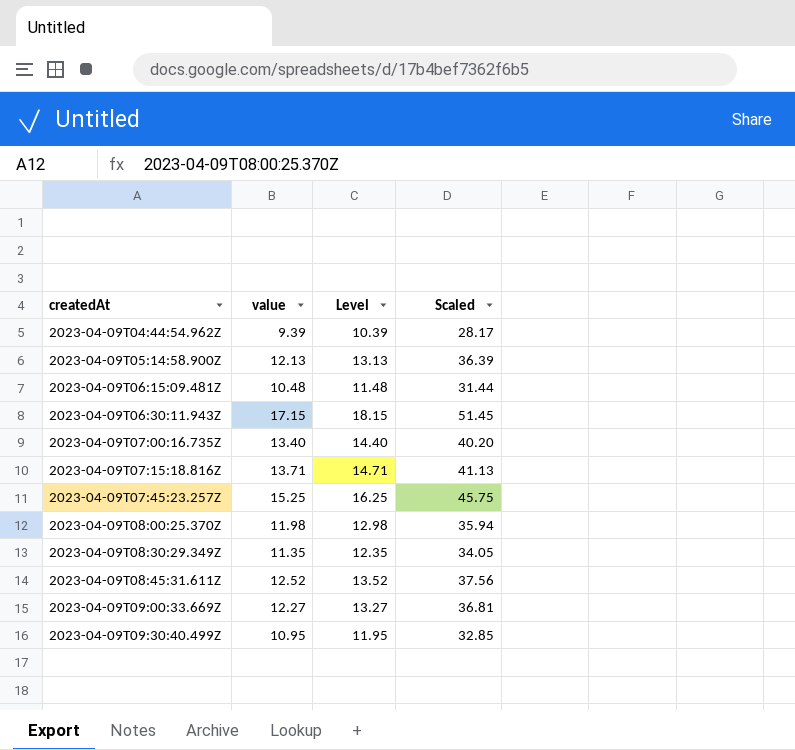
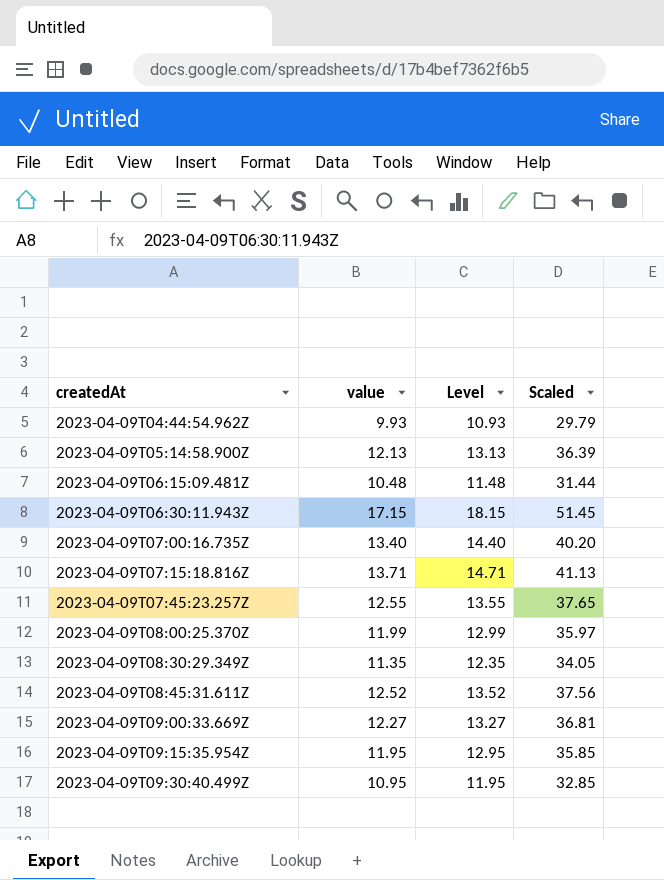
2023-04-09T04:44:54.962Z | value: 9.39 -> 9.93
2023-04-09T04:44:54.962Z | Level: 10.39 -> 10.93
2023-04-09T04:44:54.962Z | Scaled: 28.17 -> 29.79
2023-04-09T07:45:23.257Z | value: 15.25 -> 12.55
2023-04-09T07:45:23.257Z | Level: 16.25 -> 13.55
2023-04-09T07:45:23.257Z | Scaled: 45.75 -> 37.65
2023-04-09T08:00:25.370Z | value: 11.98 -> 11.99
2023-04-09T08:00:25.370Z | Level: 12.98 -> 12.99
2023-04-09T08:00:25.370Z | Scaled: 35.94 -> 35.97
row 2023-04-09T09:15:35.954Z: none -> 11.95 | 12.95 | 35.85

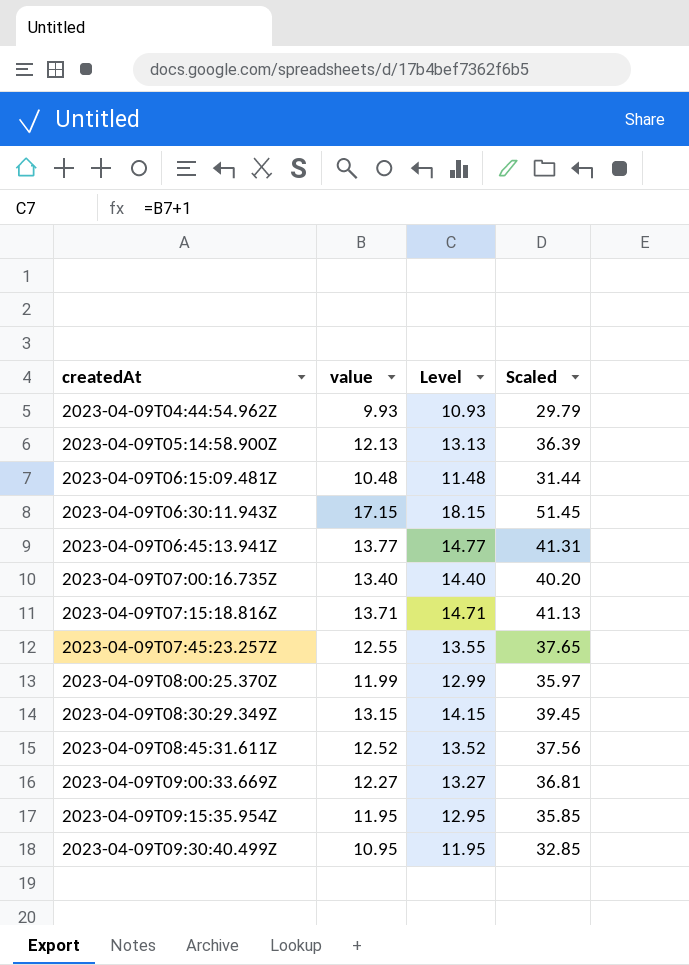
row 2023-04-09T06:45:13.941Z: none -> 13.77 | 14.77 | 41.31
2023-04-09T08:30:29.349Z | value: 11.35 -> 13.15
2023-04-09T08:30:29.349Z | Level: 12.35 -> 14.15
2023-04-09T08:30:29.349Z | Scaled: 34.05 -> 39.45

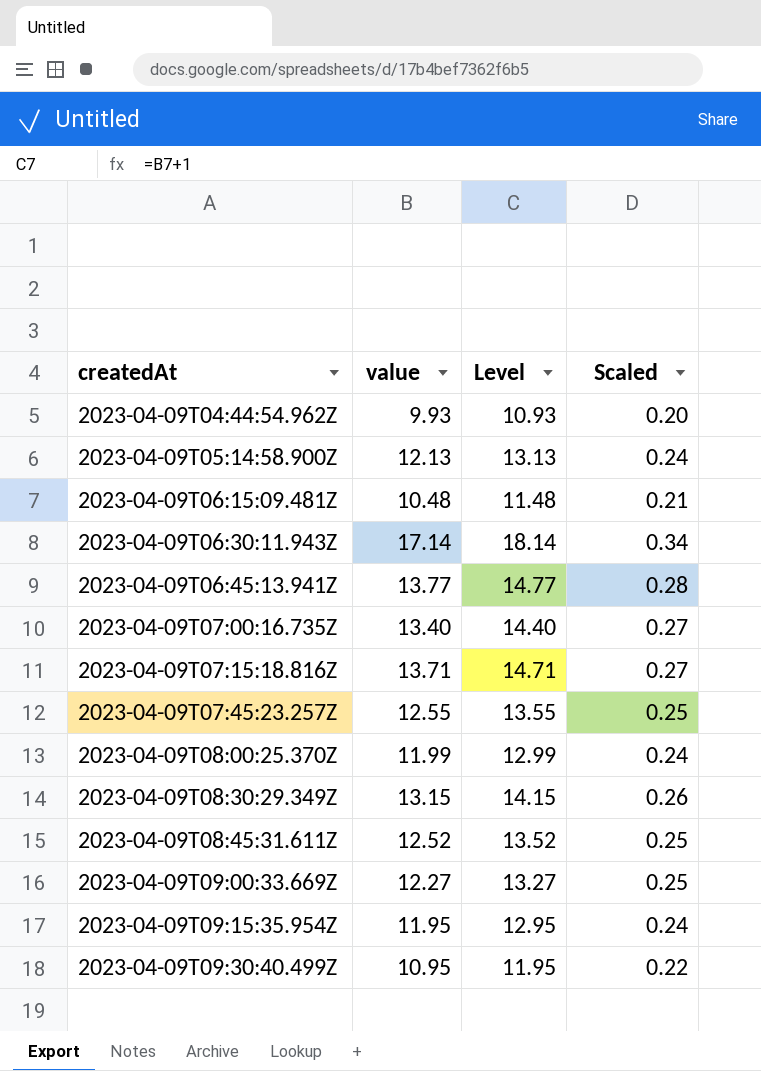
column Scaled | formula: [value] * 3 -> [value] * 0.02
2023-04-09T06:30:11.943Z | value: 17.15 -> 17.14
2023-04-09T06:30:11.943Z | Level: 18.15 -> 18.14

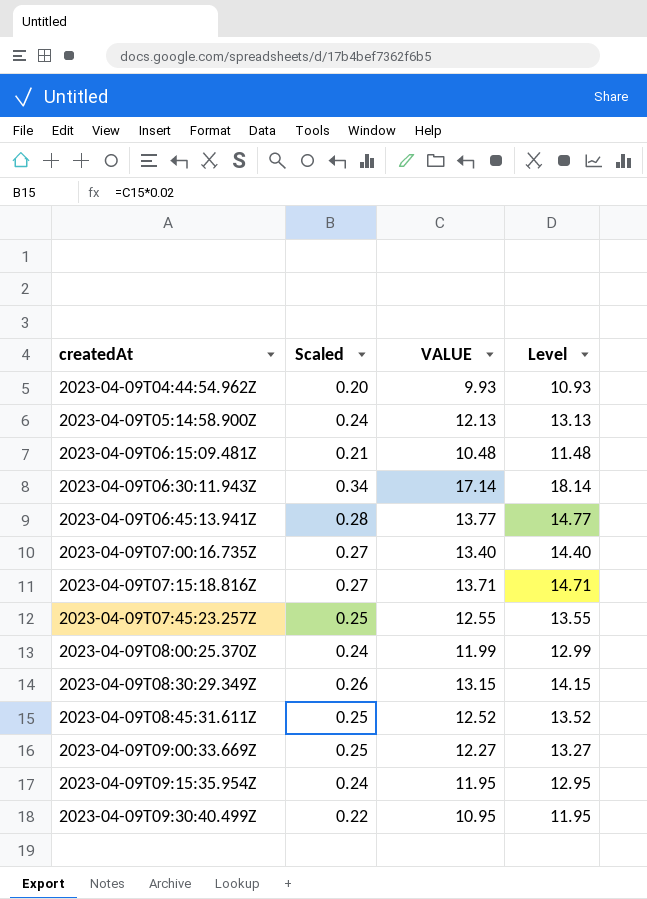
column Scaled | position: 4 -> 2
column name: value -> VALUE

